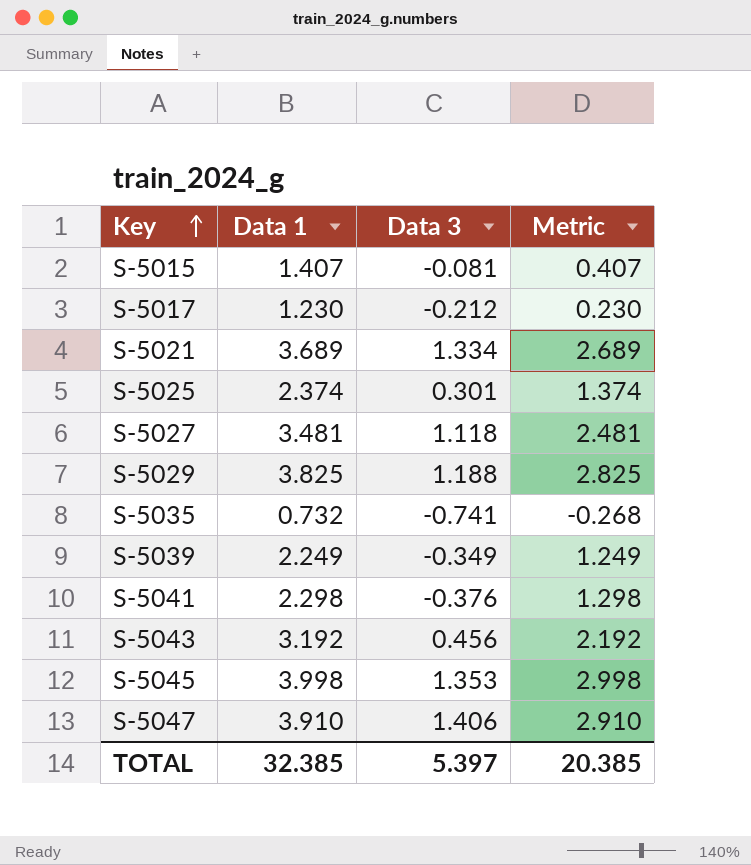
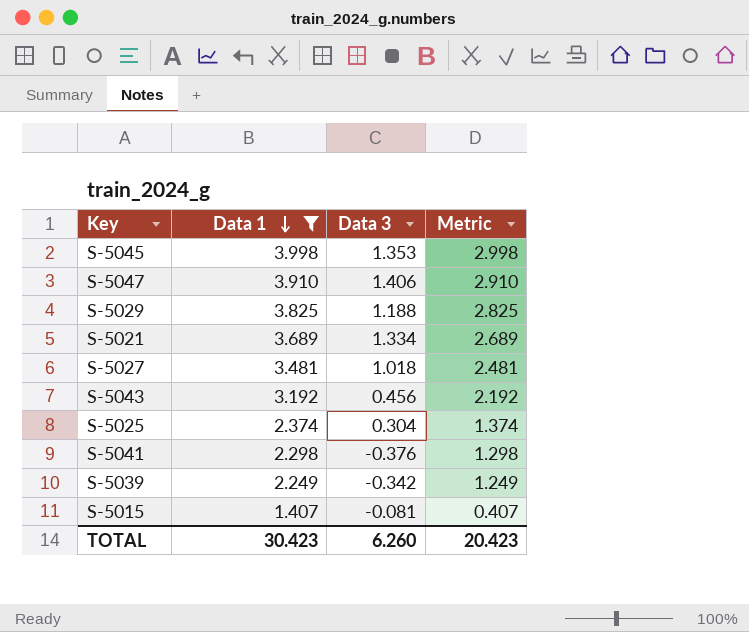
filter: none -> Data 1 >= 1.407
row order: Key ascending -> Data 1 descending
S-5027 | Data 3: 1.118 -> 1.018
S-5025 | Data 3: 0.301 -> 0.304
S-5039 | Data 3: -0.349 -> -0.342
TOTAL | Data 1: 32.385 -> 30.423
TOTAL | Data 3: 5.397 -> 6.260
TOTAL | Metric: 20.385 -> 20.423

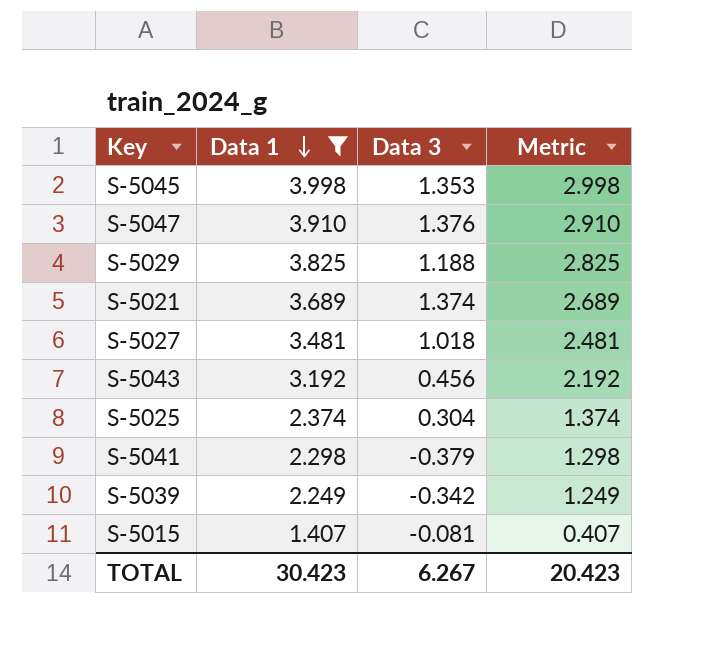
S-5047 | Data 3: 1.406 -> 1.376
S-5021 | Data 3: 1.334 -> 1.374
S-5041 | Data 3: -0.376 -> -0.379
TOTAL | Data 3: 6.260 -> 6.267

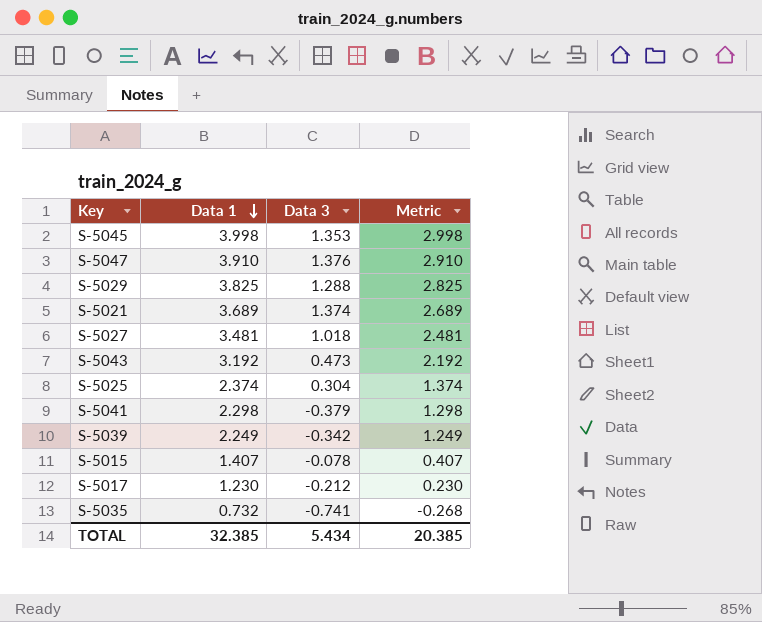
filter: Data 1 >= 1.407 -> none
S-5029 | Data 3: 1.188 -> 1.288
S-5043 | Data 3: 0.456 -> 0.473
S-5015 | Data 3: -0.081 -> -0.078
TOTAL | Data 1: 30.423 -> 32.385
TOTAL | Data 3: 6.267 -> 5.434
TOTAL | Metric: 20.423 -> 20.385

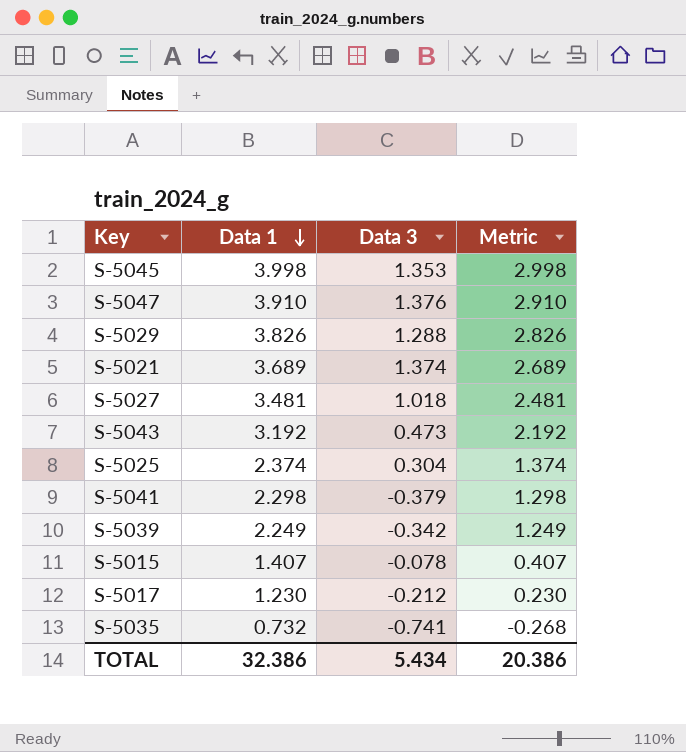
S-5029 | Data 1: 3.825 -> 3.826
S-5029 | Metric: 2.825 -> 2.826
TOTAL | Data 1: 32.385 -> 32.386
TOTAL | Metric: 20.385 -> 20.386

